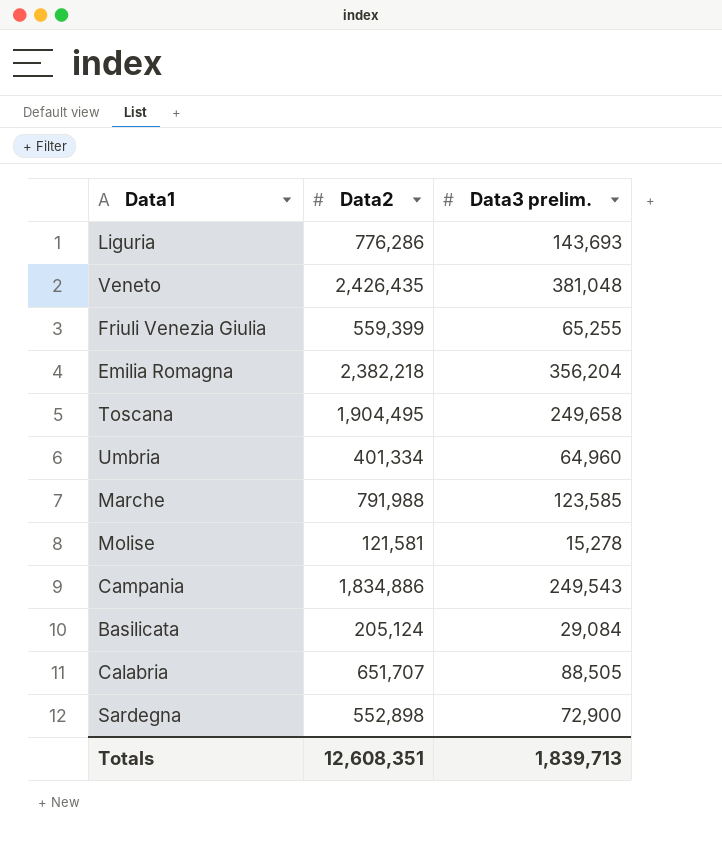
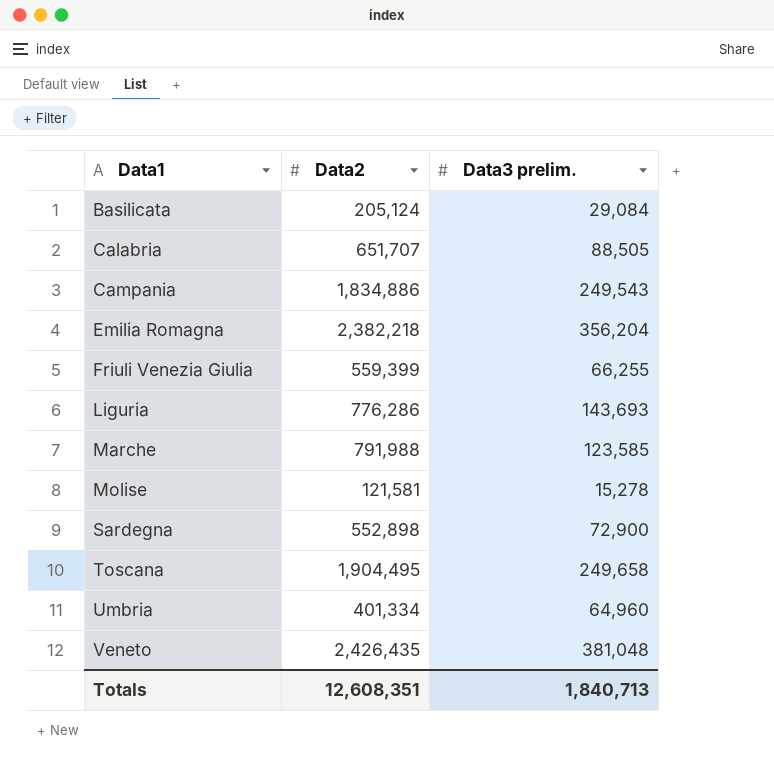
row order: none -> Data1 ascending
Friuli Venezia Giulia | Data3 prelim.: 65,255 -> 66,255
Totals | Data3 prelim.: 1,839,713 -> 1,840,713

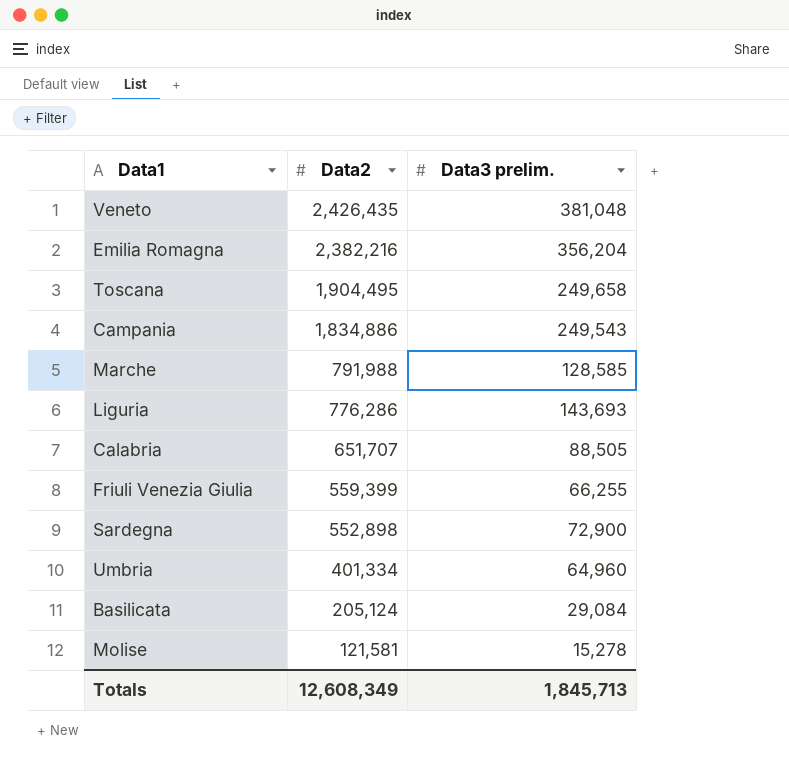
row order: Data1 ascending -> Data2 descending
Emilia Romagna | Data2: 2,382,218 -> 2,382,216
Marche | Data3 prelim.: 123,585 -> 128,585
Totals | Data2: 12,608,351 -> 12,608,349
Totals | Data3 prelim.: 1,840,713 -> 1,845,713

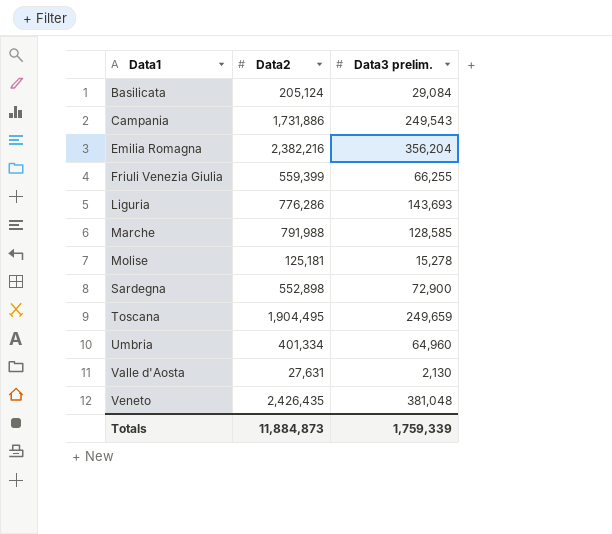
row order: Data2 descending -> Data1 ascending
row Calabria: 651,707 | 88,505 -> none
Campania | Data2: 1,834,886 -> 1,731,886
Molise | Data2: 121,581 -> 125,181
Toscana | Data3 prelim.: 249,658 -> 249,659
row Valle d'Aosta: none -> 27,631 | 2,130
Totals | Data2: 12,608,349 -> 11,884,873
Totals | Data3 prelim.: 1,845,713 -> 1,759,339

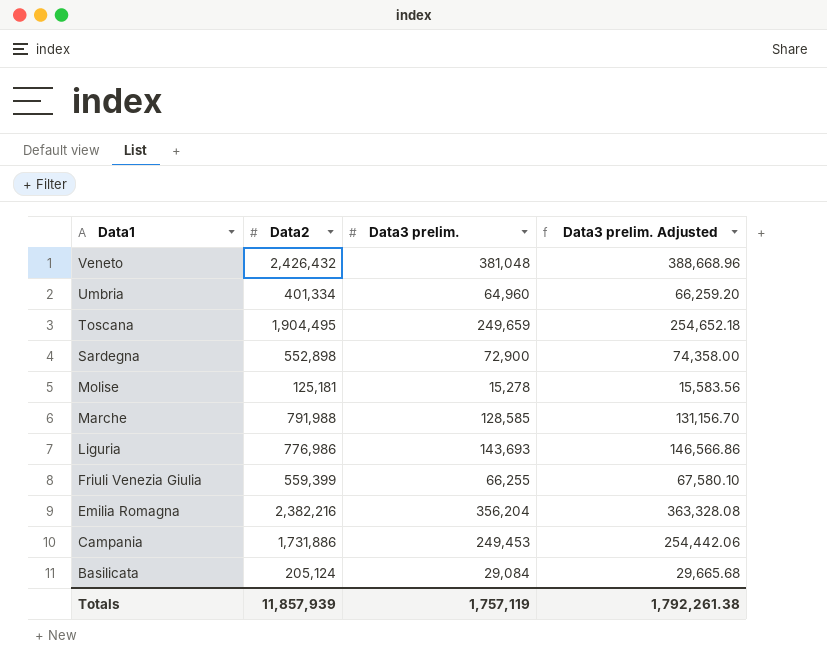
row order: Data1 ascending -> Data1 descending
column Data3 prelim. Adjusted | formula: none -> [Data3 prelim.] * 1.02
row Valle d'Aosta: 27,631 | 2,130 -> none
Veneto | Data2: 2,426,435 -> 2,426,432
Liguria | Data2: 776,286 -> 776,986
Campania | Data3 prelim.: 249,543 -> 249,453
Totals | Data2: 11,884,873 -> 11,857,939
Totals | Data3 prelim.: 1,759,339 -> 1,757,119

